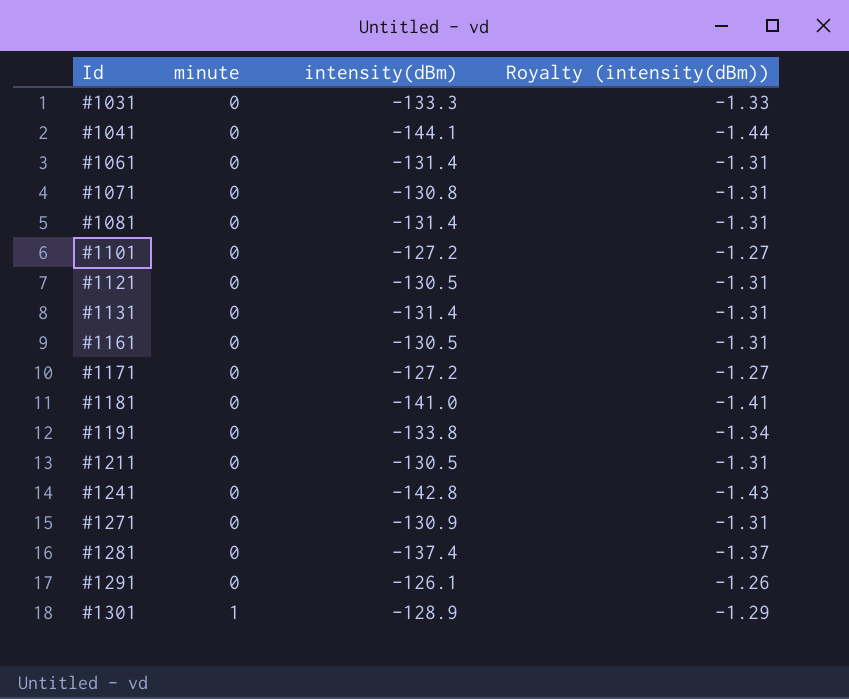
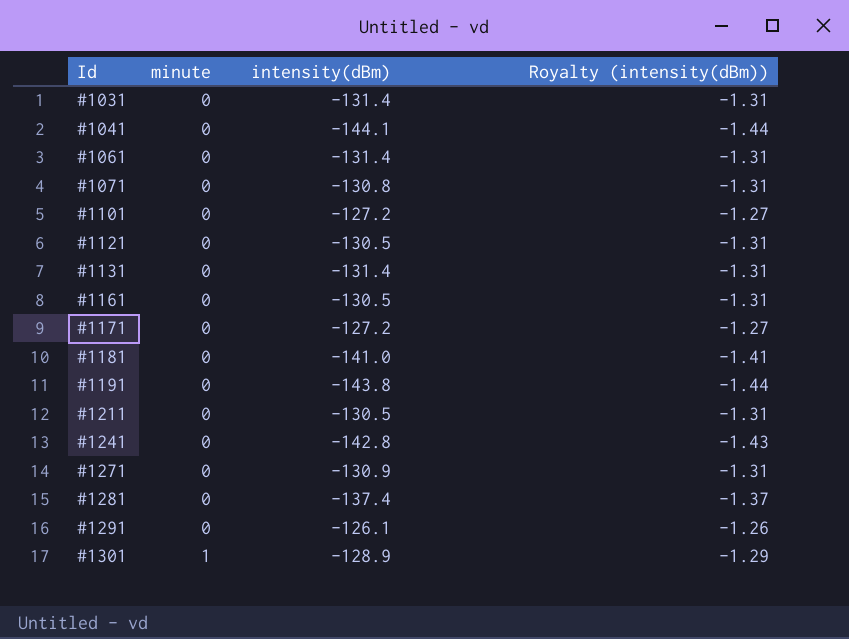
row #1081: 0 | -131.4 | -1.31 -> none
#1031 | intensity(dBm): -133.3 -> -131.4
#1031 | Royalty (intensity(dBm)): -1.33 -> -1.31
#1191 | intensity(dBm): -133.8 -> -143.8
#1191 | Royalty (intensity(dBm)): -1.34 -> -1.44

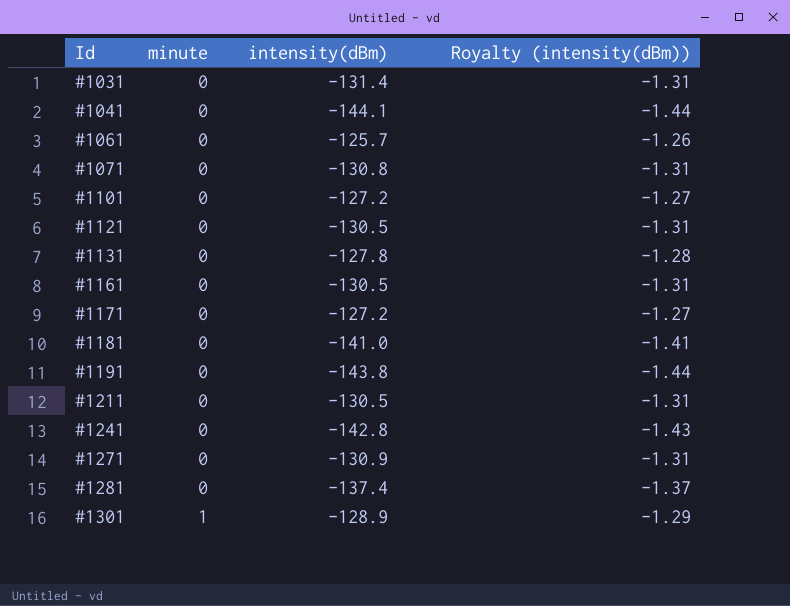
row #1291: 0 | -126.1 | -1.26 -> none
#1061 | intensity(dBm): -131.4 -> -125.7
#1061 | Royalty (intensity(dBm)): -1.31 -> -1.26
#1131 | intensity(dBm): -131.4 -> -127.8
#1131 | Royalty (intensity(dBm)): -1.31 -> -1.28

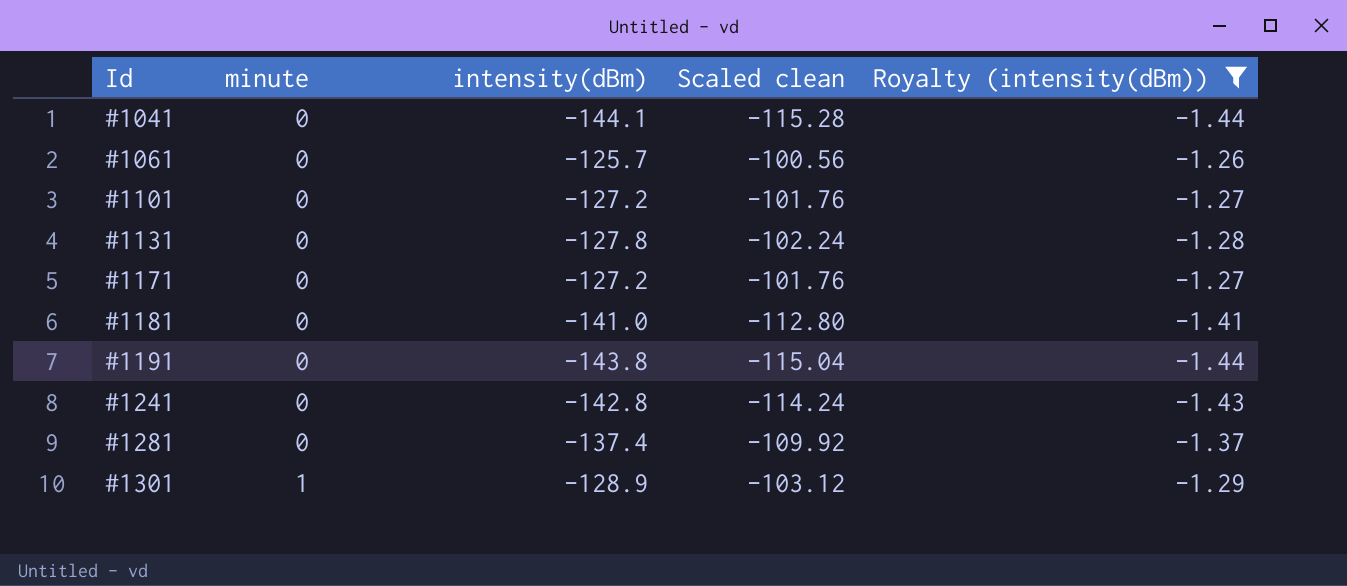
filter: none -> Royalty (intensity(dBm)) != -1.31
column Scaled clean | formula: none -> [intensity(dBm)] * 0.8

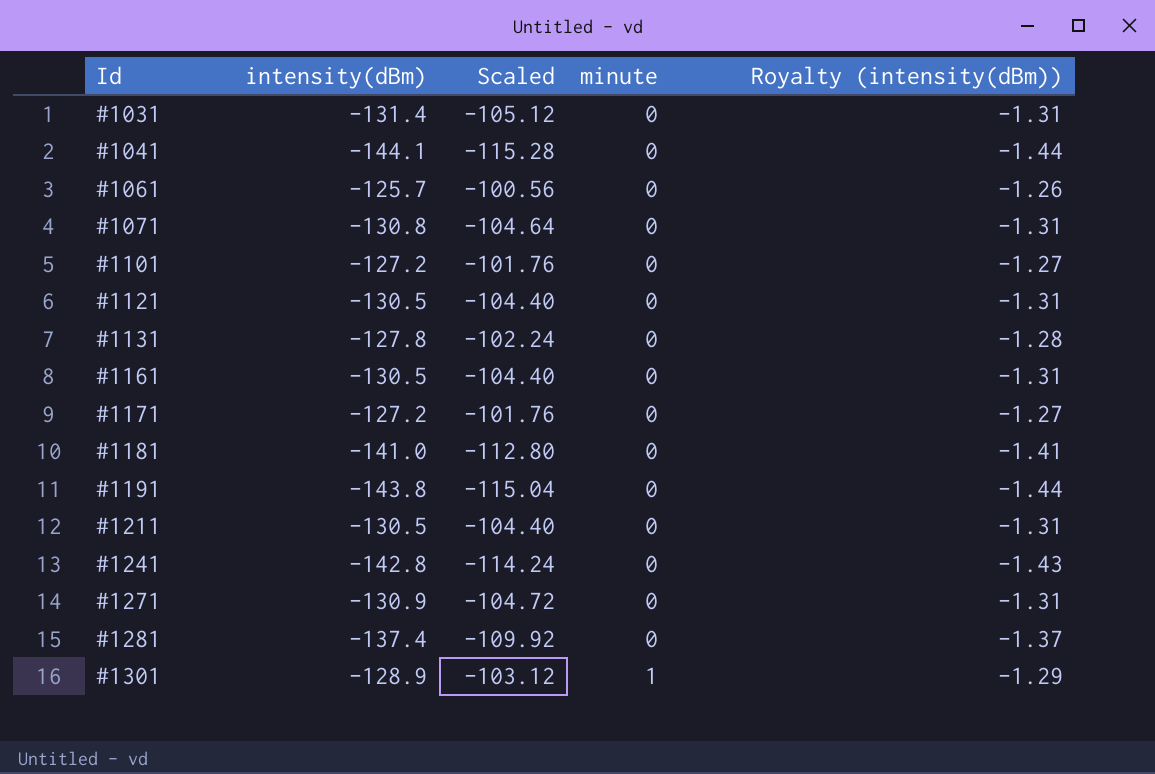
filter: Royalty (intensity(dBm)) != -1.31 -> none
column name: Scaled clean -> Scaled
column minute | position: 2 -> 4

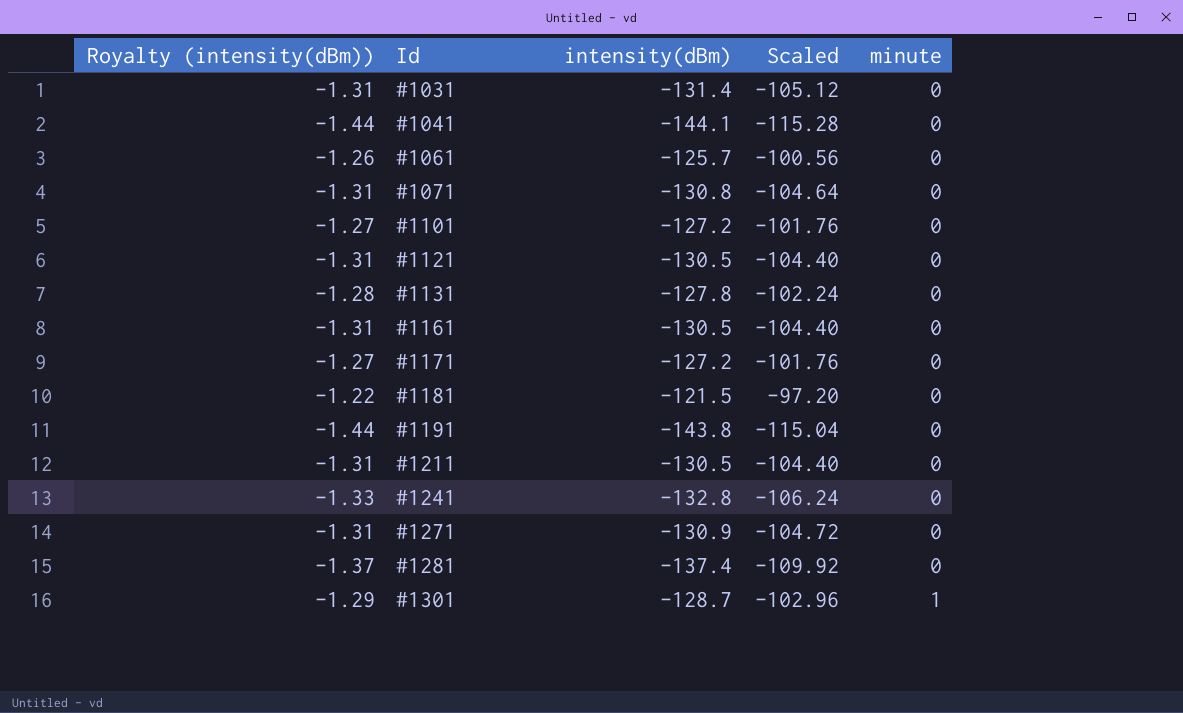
column Royalty (intensity(dBm)) | position: 5 -> 1
#1181 | Royalty (intensity(dBm)): -1.41 -> -1.22
#1181 | intensity(dBm): -141.0 -> -121.5
#1181 | Scaled: -112.80 -> -97.20
#1241 | Royalty (intensity(dBm)): -1.43 -> -1.33
#1241 | intensity(dBm): -142.8 -> -132.8
#1241 | Scaled: -114.24 -> -106.24
#1301 | intensity(dBm): -128.9 -> -128.7
#1301 | Scaled: -103.12 -> -102.96

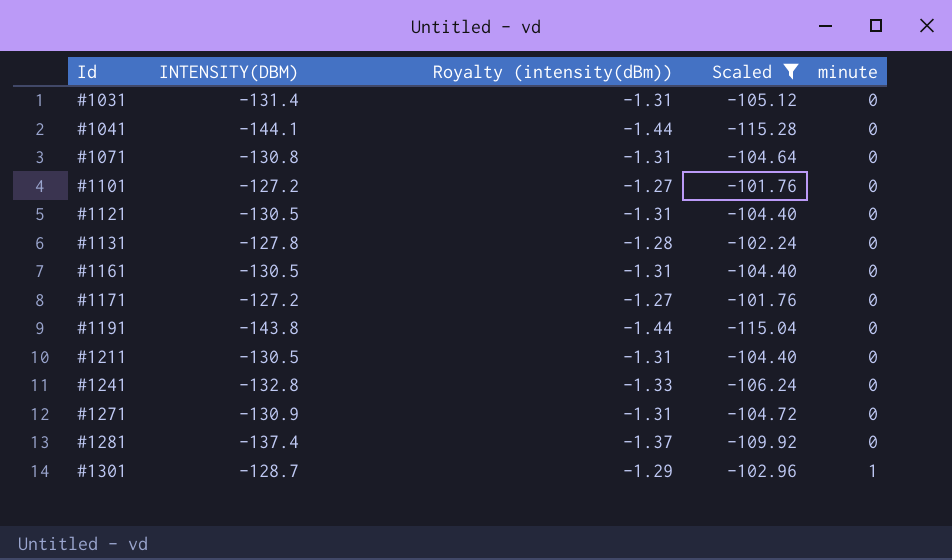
filter: none -> Scaled <= -101.76
column name: intensity(dBm) -> INTENSITY(DBM)
column Royalty (intensity(dBm)) | position: 1 -> 3

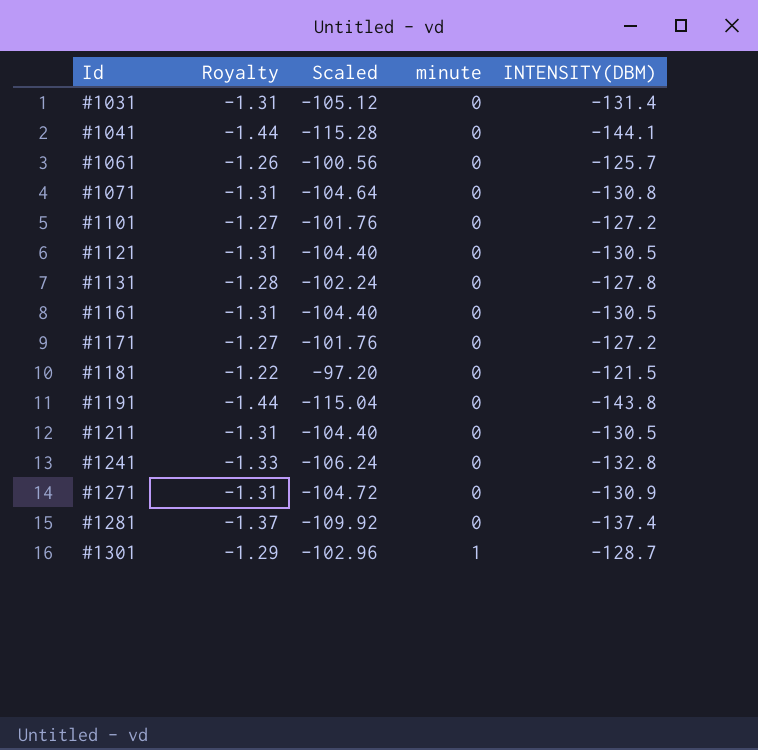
filter: Scaled <= -101.76 -> none
column name: Royalty (intensity(dBm)) -> Royalty
column INTENSITY(DBM) | position: 2 -> 5

